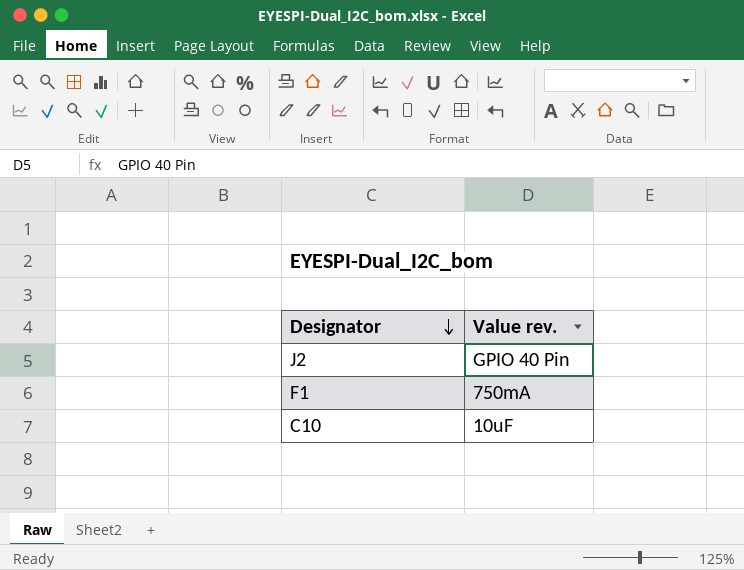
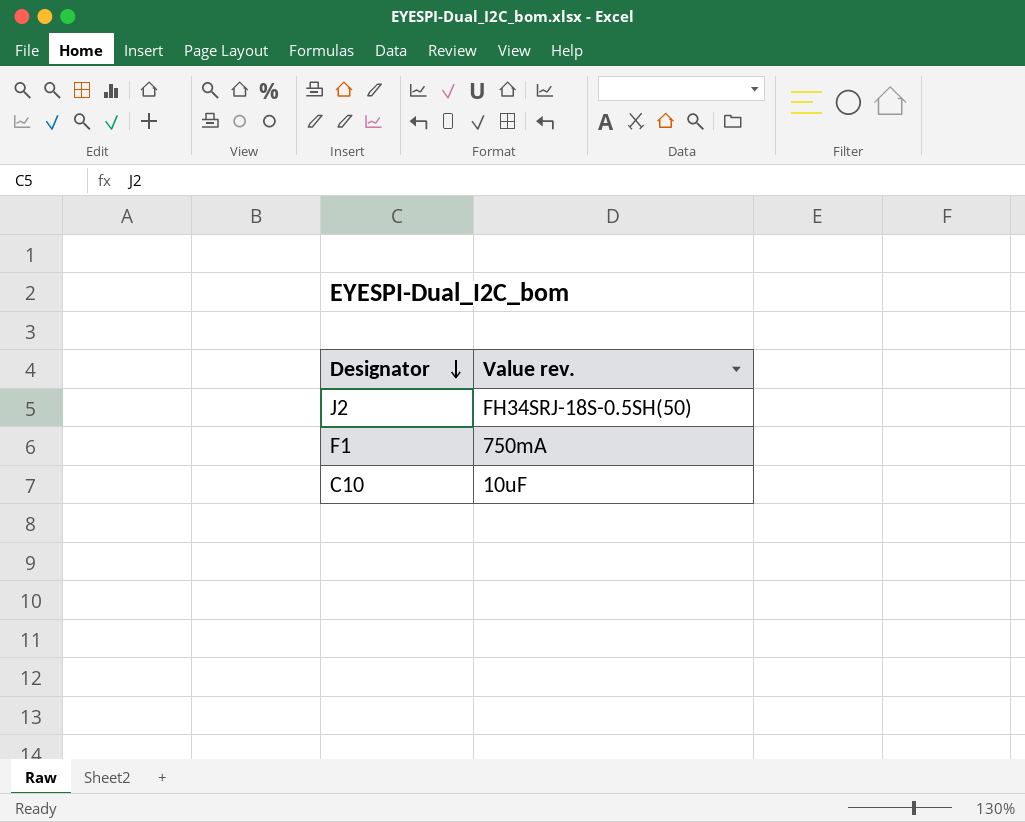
J2 | Value rev.: GPIO 40 Pin -> FH34SRJ-18S-0.5SH(50)

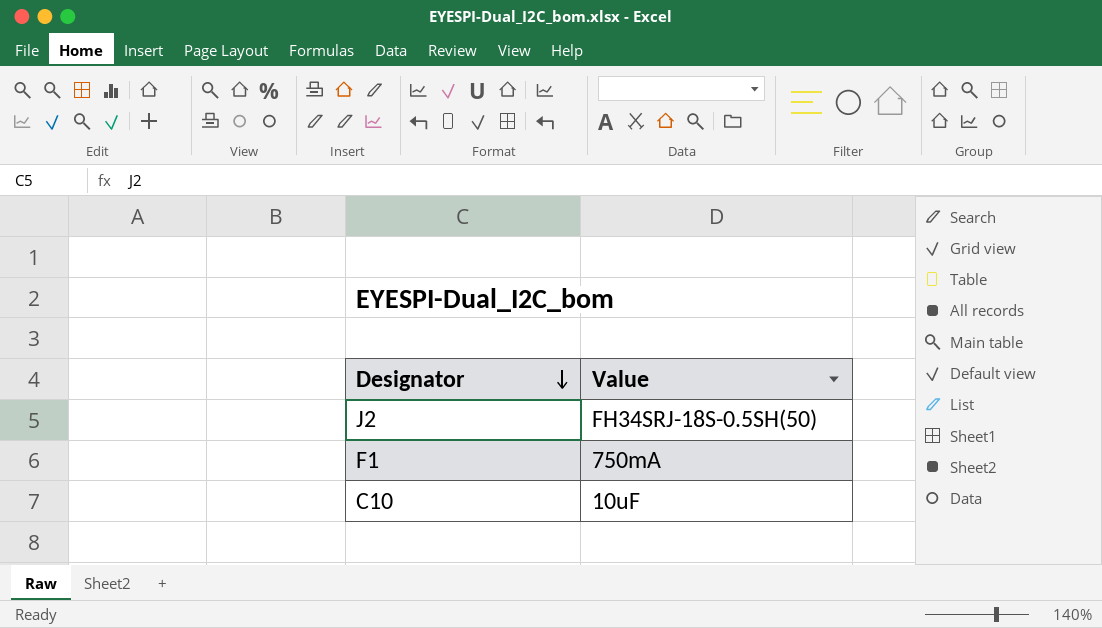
column name: Value rev. -> Value

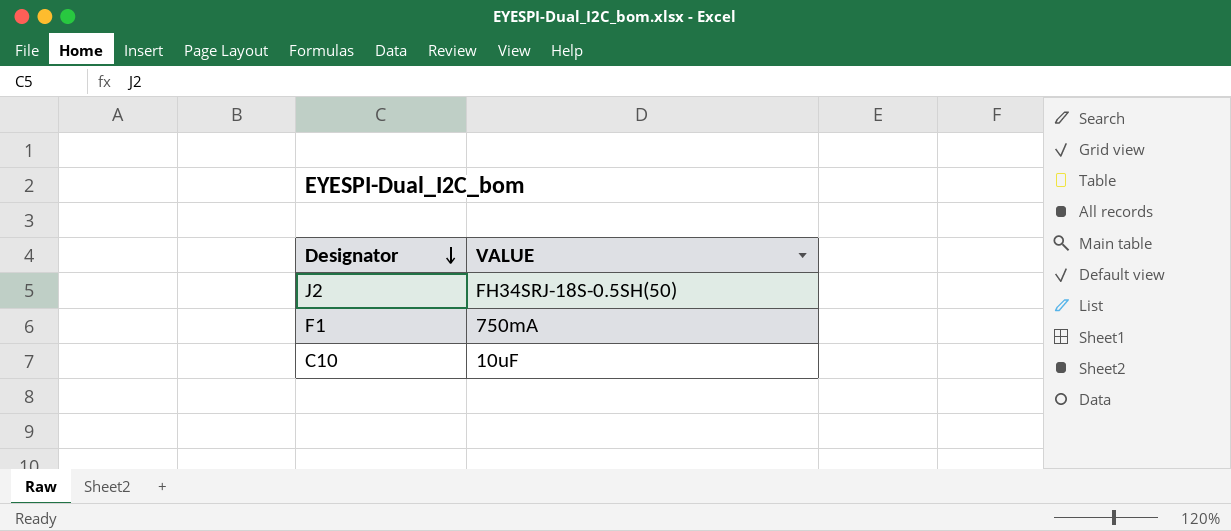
column name: Value -> VALUE

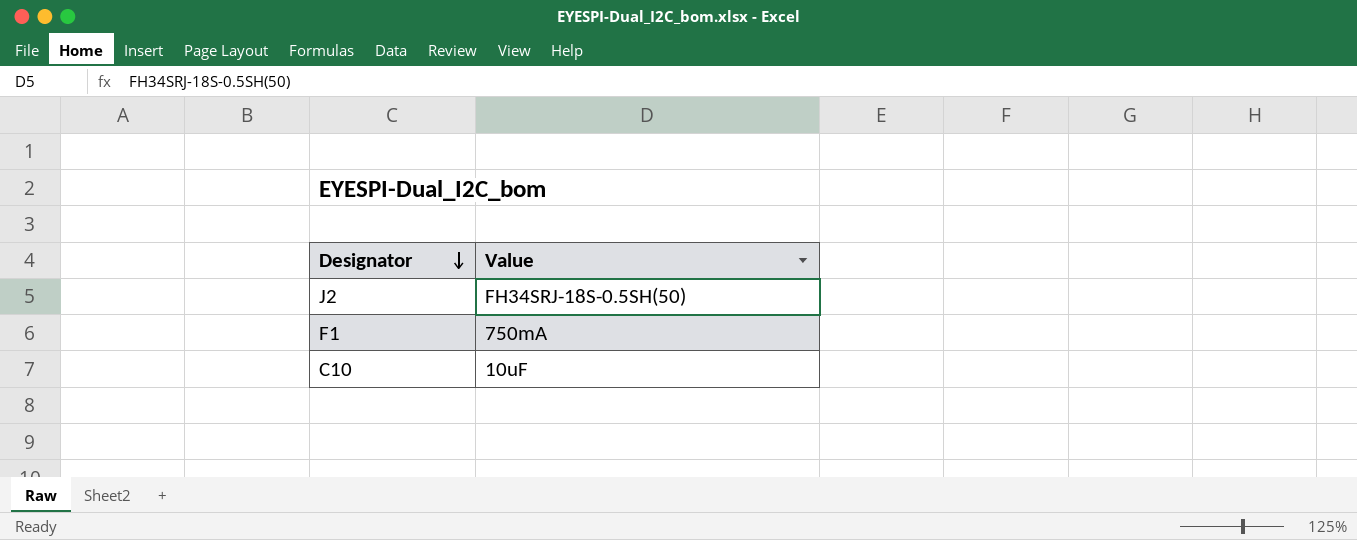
column name: VALUE -> Value

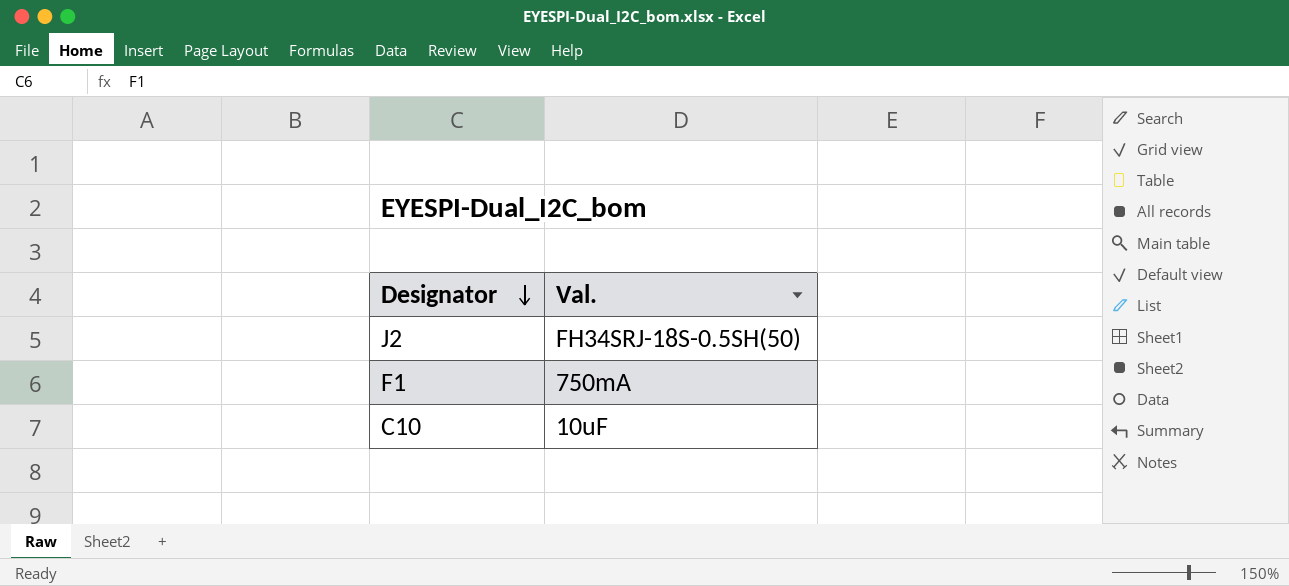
column name: Value -> Val.

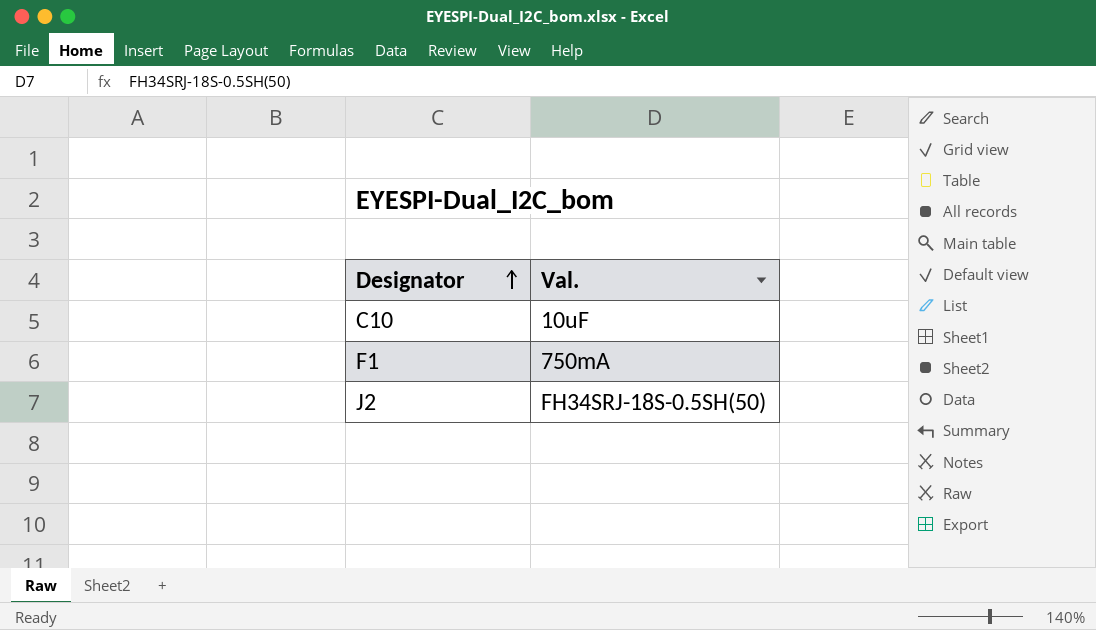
row order: Designator descending -> Designator ascending

